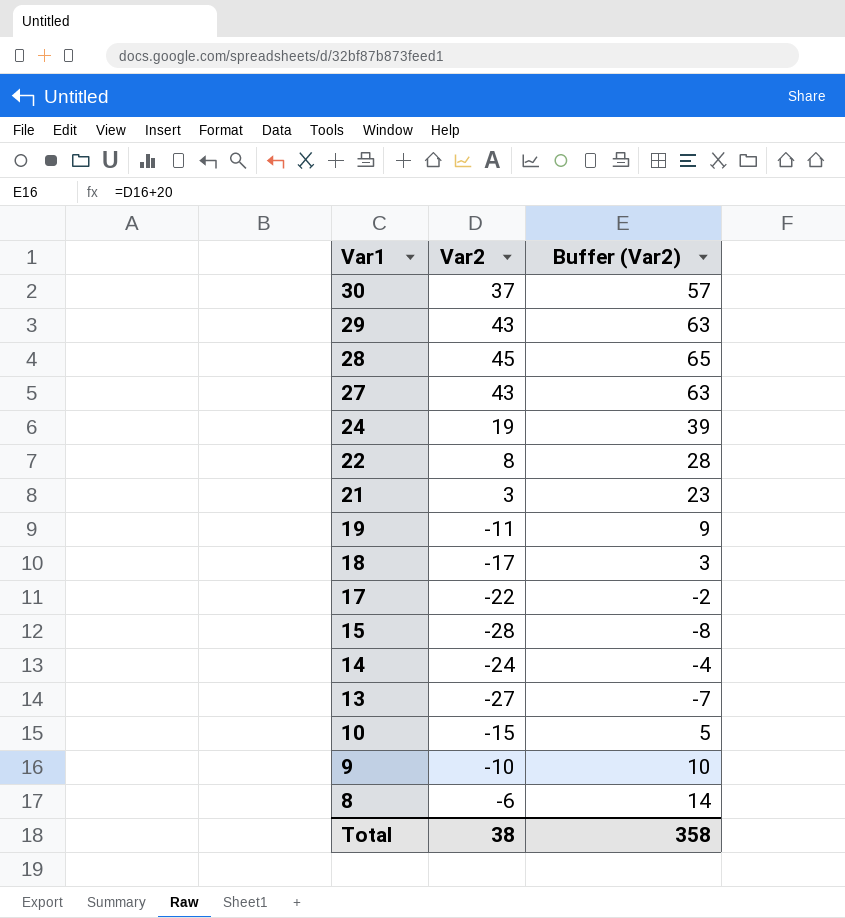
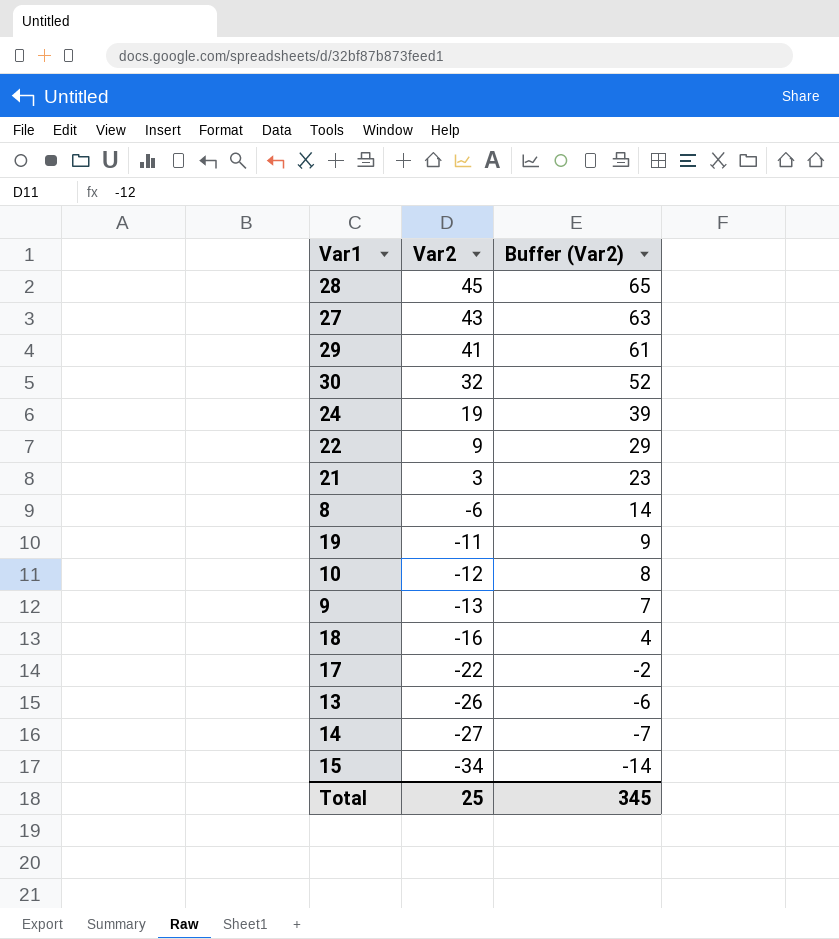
row order: Var1 descending -> Var2 descending
29 | Var2: 43 -> 41
29 | Buffer (Var2): 63 -> 61
30 | Var2: 37 -> 32
30 | Buffer (Var2): 57 -> 52
22 | Var2: 8 -> 9
22 | Buffer (Var2): 28 -> 29
10 | Var2: -15 -> -12
10 | Buffer (Var2): 5 -> 8
9 | Var2: -10 -> -13
9 | Buffer (Var2): 10 -> 7
18 | Var2: -17 -> -16
18 | Buffer (Var2): 3 -> 4
13 | Var2: -27 -> -26
13 | Buffer (Var2): -7 -> -6
14 | Var2: -24 -> -27
14 | Buffer (Var2): -4 -> -7
15 | Var2: -28 -> -34
15 | Buffer (Var2): -8 -> -14
Total | Var2: 38 -> 25
Total | Buffer (Var2): 358 -> 345

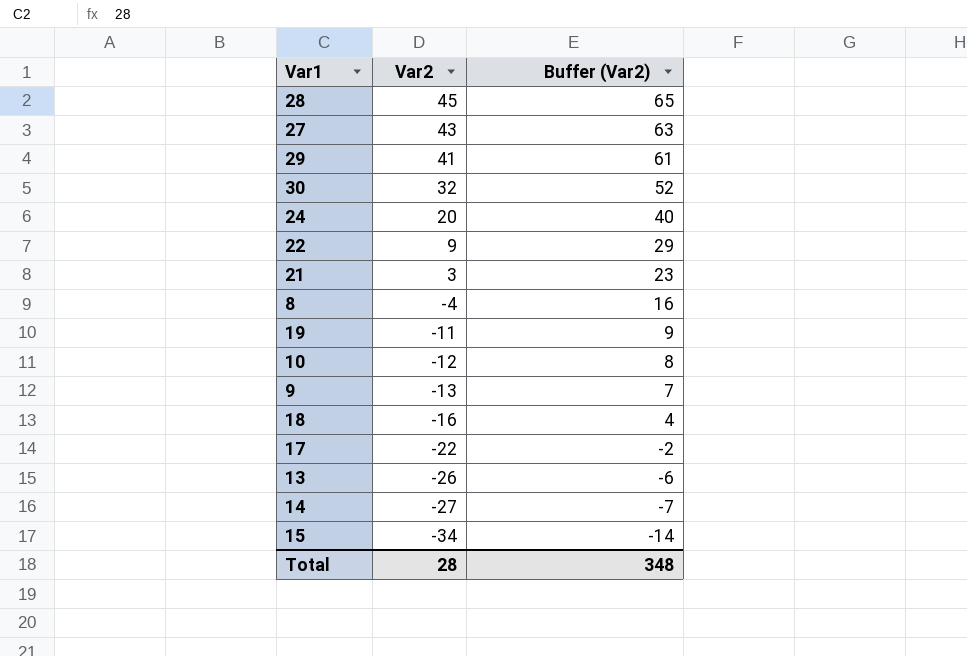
24 | Var2: 19 -> 20
24 | Buffer (Var2): 39 -> 40
8 | Var2: -6 -> -4
8 | Buffer (Var2): 14 -> 16
Total | Var2: 25 -> 28
Total | Buffer (Var2): 345 -> 348

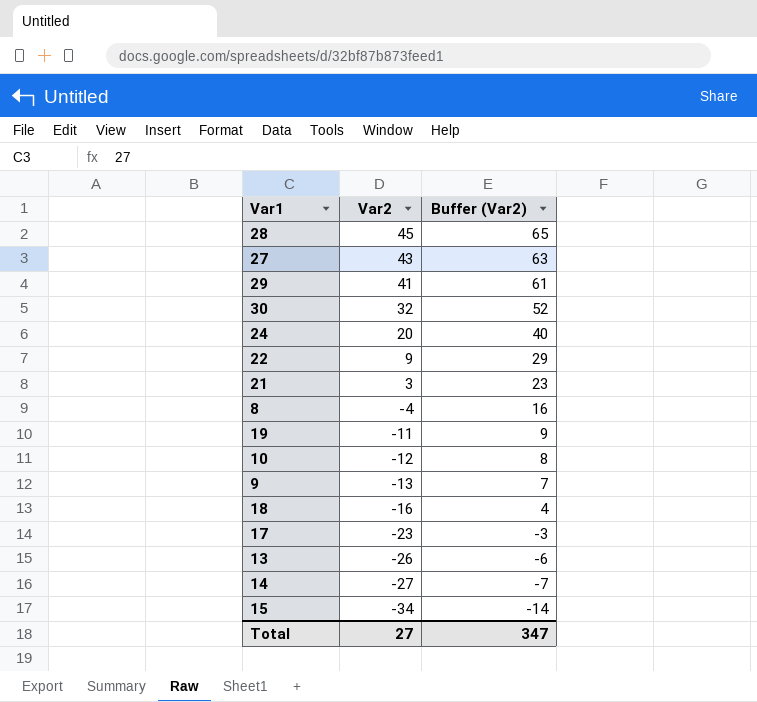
17 | Var2: -22 -> -23
17 | Buffer (Var2): -2 -> -3
Total | Var2: 28 -> 27
Total | Buffer (Var2): 348 -> 347

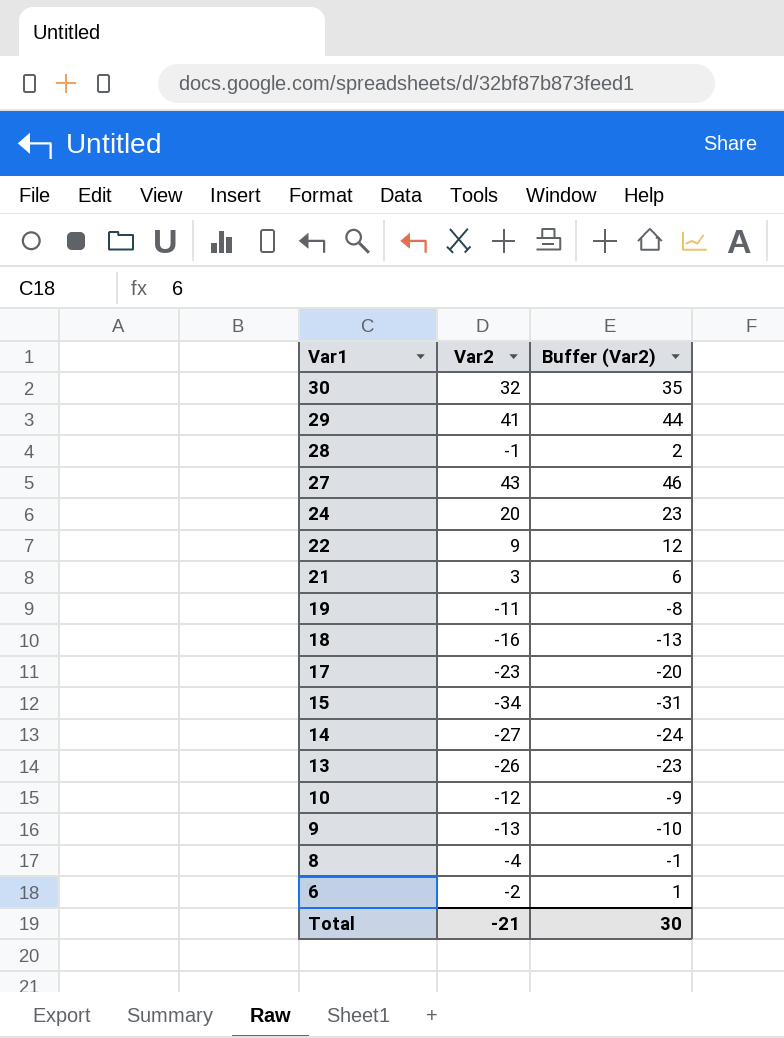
row order: Var2 descending -> Var1 descending
column Buffer (Var2) | formula: [Var2] + 20 -> [Var2] + 3
28 | Var2: 45 -> -1
row 6: none -> -2 | 1
Total | Var2: 27 -> -21
Total | Buffer (Var2): 347 -> 30

